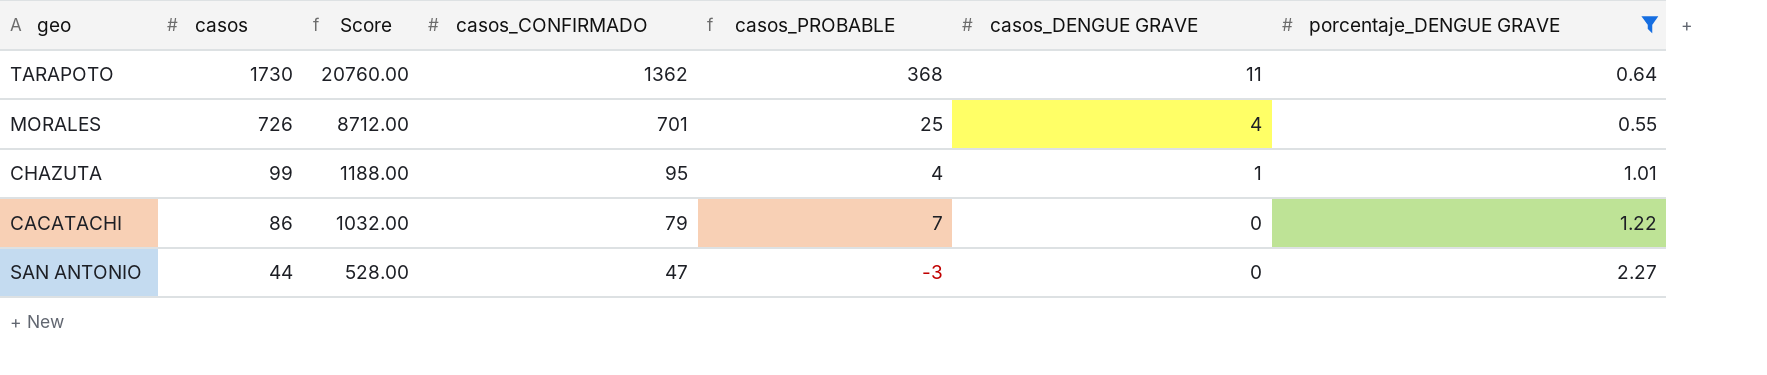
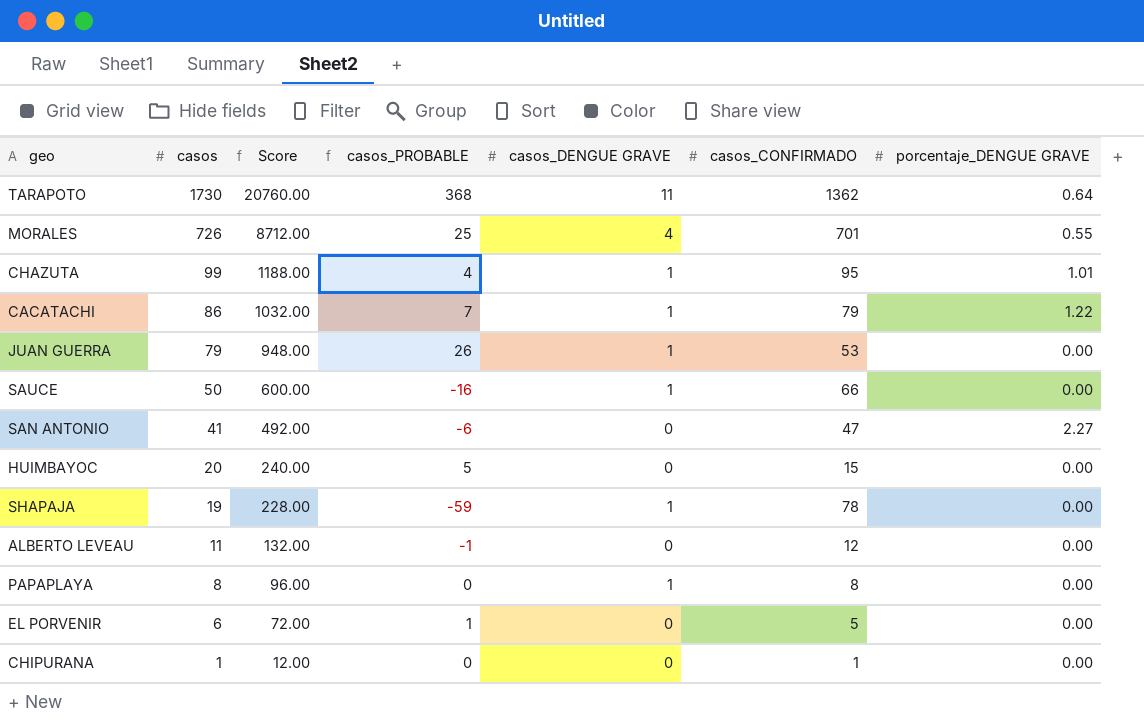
filter: porcentaje_DENGUE GRAVE != 0.00 -> none
column casos_CONFIRMADO | position: 4 -> 6
CACATACHI | casos_DENGUE GRAVE: 0 -> 1
SAN ANTONIO | casos: 44 -> 41
SAN ANTONIO | Score: 528.00 -> 492.00
SAN ANTONIO | casos_PROBABLE: -3 -> -6

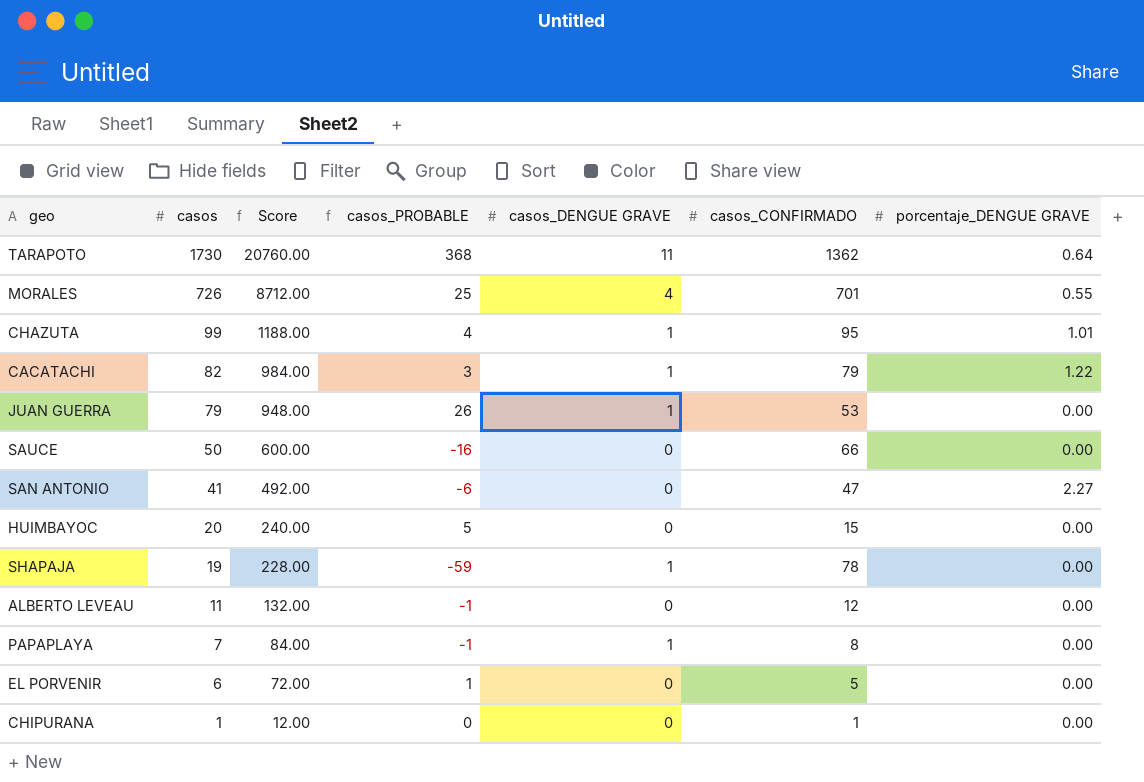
CACATACHI | casos: 86 -> 82
CACATACHI | Score: 1032.00 -> 984.00
CACATACHI | casos_PROBABLE: 7 -> 3
SAUCE | casos_DENGUE GRAVE: 1 -> 0
PAPAPLAYA | casos: 8 -> 7
PAPAPLAYA | Score: 96.00 -> 84.00
PAPAPLAYA | casos_PROBABLE: 0 -> -1

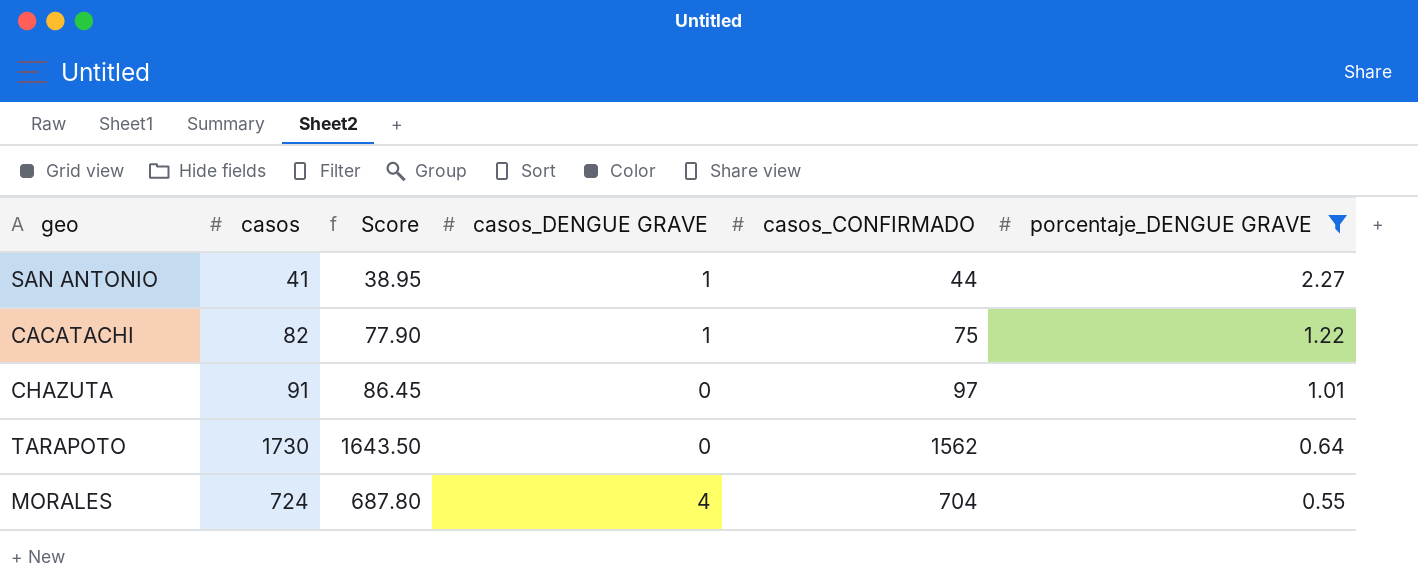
filter: none -> porcentaje_DENGUE GRAVE != 0.00
row order: casos descending -> porcentaje_DENGUE GRAVE descending
column casos_PROBABLE | formula: [casos] - [casos_CONFIRMADO] -> none
column Score | formula: [casos] * 12 -> [casos] * 0.95
SAN ANTONIO | casos_DENGUE GRAVE: 0 -> 1
SAN ANTONIO | casos_CONFIRMADO: 47 -> 44
CACATACHI | casos_CONFIRMADO: 79 -> 75
CHAZUTA | casos: 99 -> 91
CHAZUTA | casos_DENGUE GRAVE: 1 -> 0
CHAZUTA | casos_CONFIRMADO: 95 -> 97
TARAPOTO | casos_DENGUE GRAVE: 11 -> 0
TARAPOTO | casos_CONFIRMADO: 1362 -> 1562
MORALES | casos: 726 -> 724
MORALES | casos_CONFIRMADO: 701 -> 704

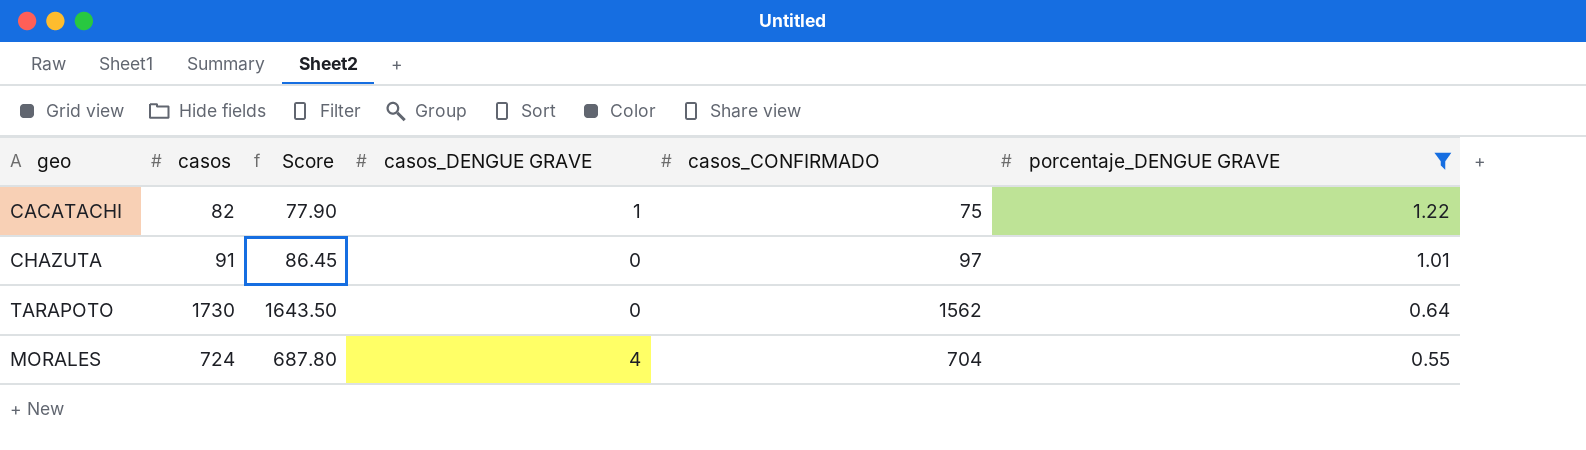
row SAN ANTONIO: 41 | 38.95 | 1 | 44 | 2.27 -> none

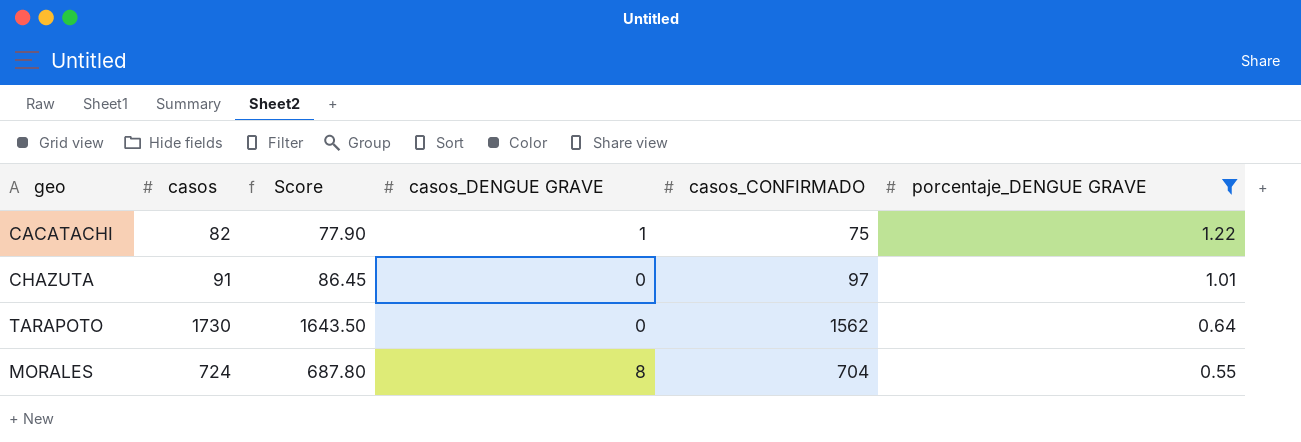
MORALES | casos_DENGUE GRAVE: 4 -> 8

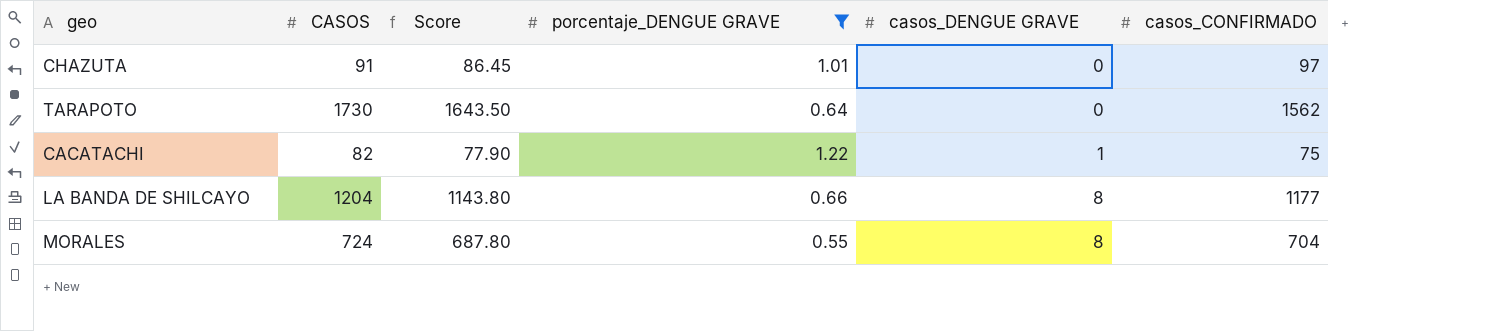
row order: porcentaje_DENGUE GRAVE descending -> casos_DENGUE GRAVE ascending
column name: casos -> CASOS
column porcentaje_DENGUE GRAVE | position: 6 -> 4
row LA BANDA DE SHILCAYO: none -> 1204 | 1143.80 | 0.66 | 8 | 1177

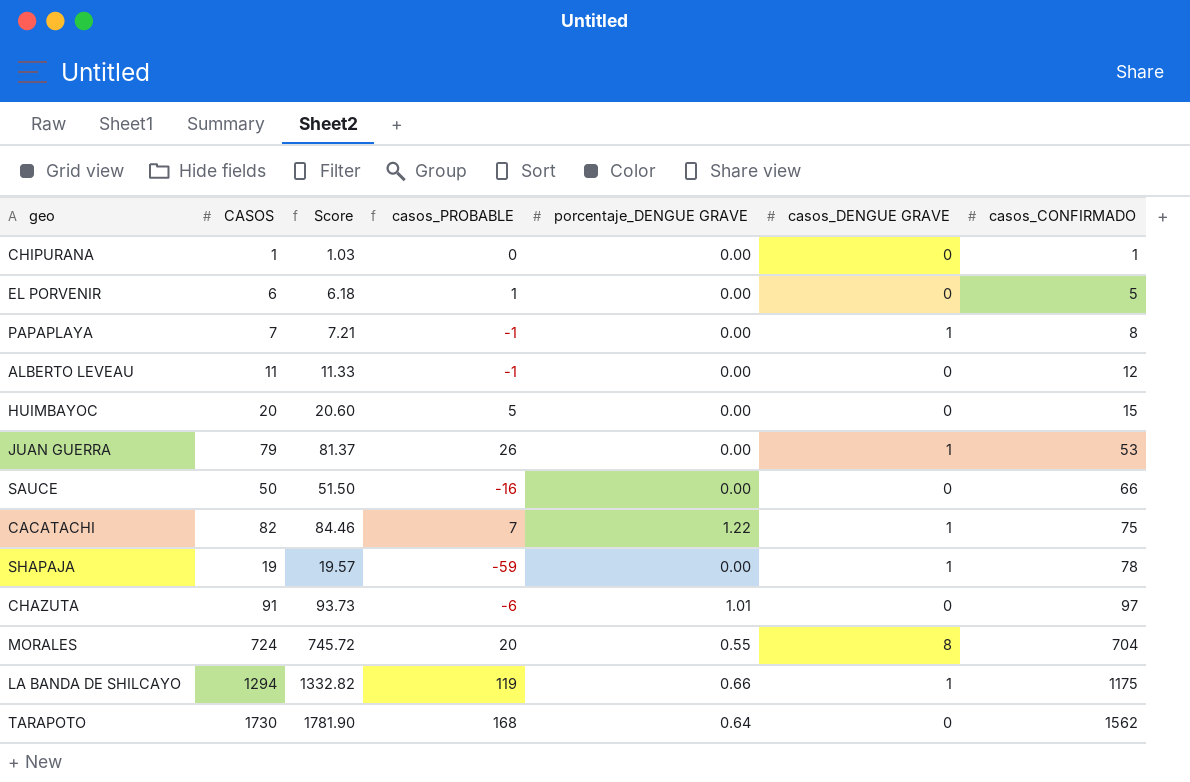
filter: porcentaje_DENGUE GRAVE != 0.00 -> none
row order: casos_DENGUE GRAVE ascending -> casos_CONFIRMADO ascending
column Score | formula: [CASOS] * 0.95 -> [CASOS] * 1.03
column casos_PROBABLE | formula: none -> [CASOS] - [casos_CONFIRMADO]
LA BANDA DE SHILCAYO | CASOS: 1204 -> 1294
LA BANDA DE SHILCAYO | casos_DENGUE GRAVE: 8 -> 1
LA BANDA DE SHILCAYO | casos_CONFIRMADO: 1177 -> 1175

